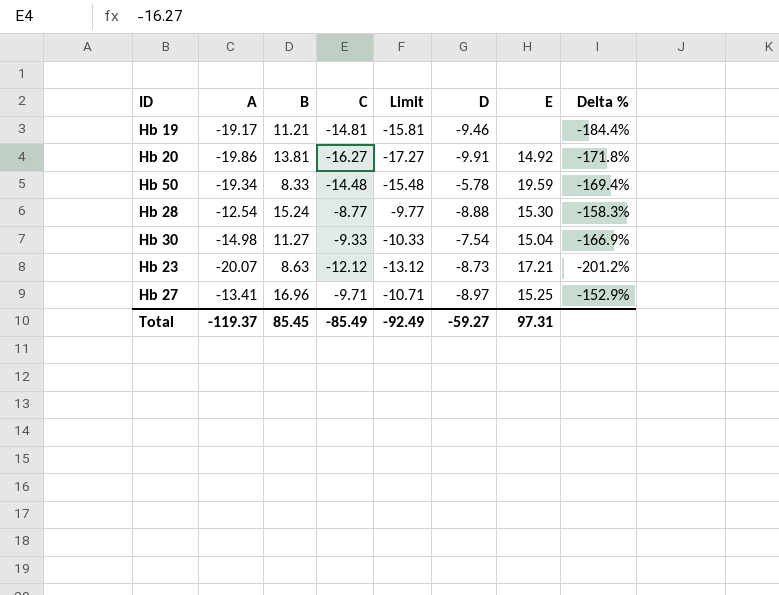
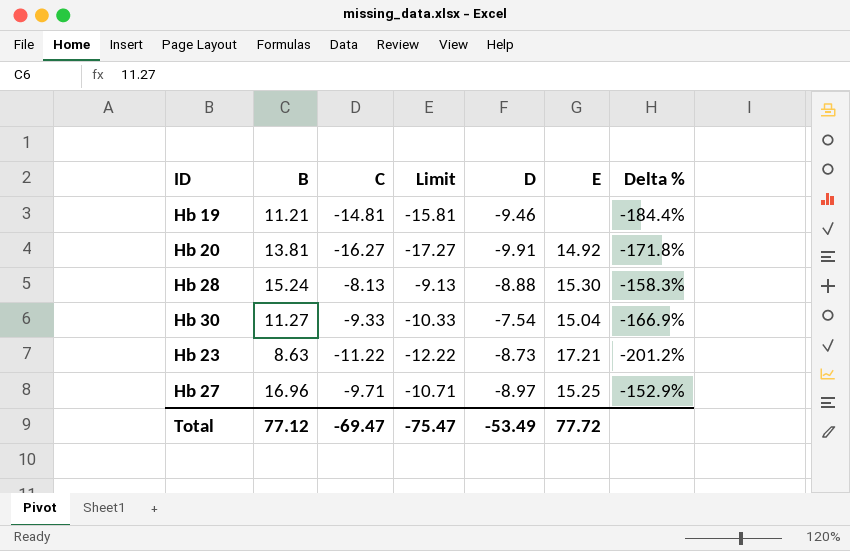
column A | position: 2 -> none
row Hb 50: -19.34 | 8.33 | -14.48 | -15.48 | -5.78 | 19.59 | -169.4% -> none
Hb 28 | C: -8.77 -> -8.13
Hb 28 | Limit: -9.77 -> -9.13
Hb 23 | C: -12.12 -> -11.22
Hb 23 | Limit: -13.12 -> -12.22
Total | B: 85.45 -> 77.12
Total | C: -85.49 -> -69.47
Total | Limit: -92.49 -> -75.47
Total | D: -59.27 -> -53.49
Total | E: 97.31 -> 77.72

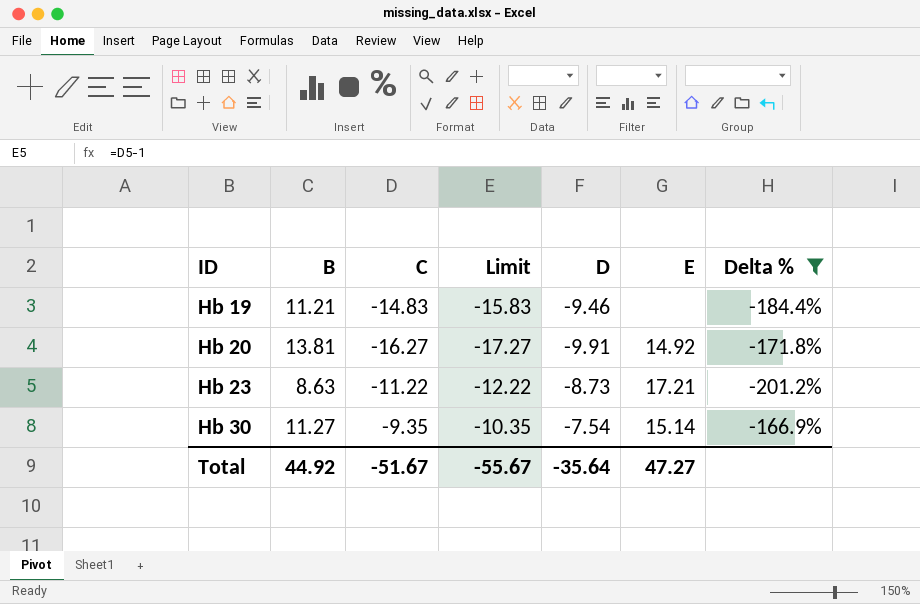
filter: none -> Delta % <= -166.9%
row order: none -> ID ascending
Hb 19 | C: -14.81 -> -14.83
Hb 19 | Limit: -15.81 -> -15.83
Hb 30 | C: -9.33 -> -9.35
Hb 30 | Limit: -10.33 -> -10.35
Hb 30 | E: 15.04 -> 15.14
Total | B: 77.12 -> 44.92
Total | C: -69.47 -> -51.67
Total | Limit: -75.47 -> -55.67
Total | D: -53.49 -> -35.64
Total | E: 77.72 -> 47.27

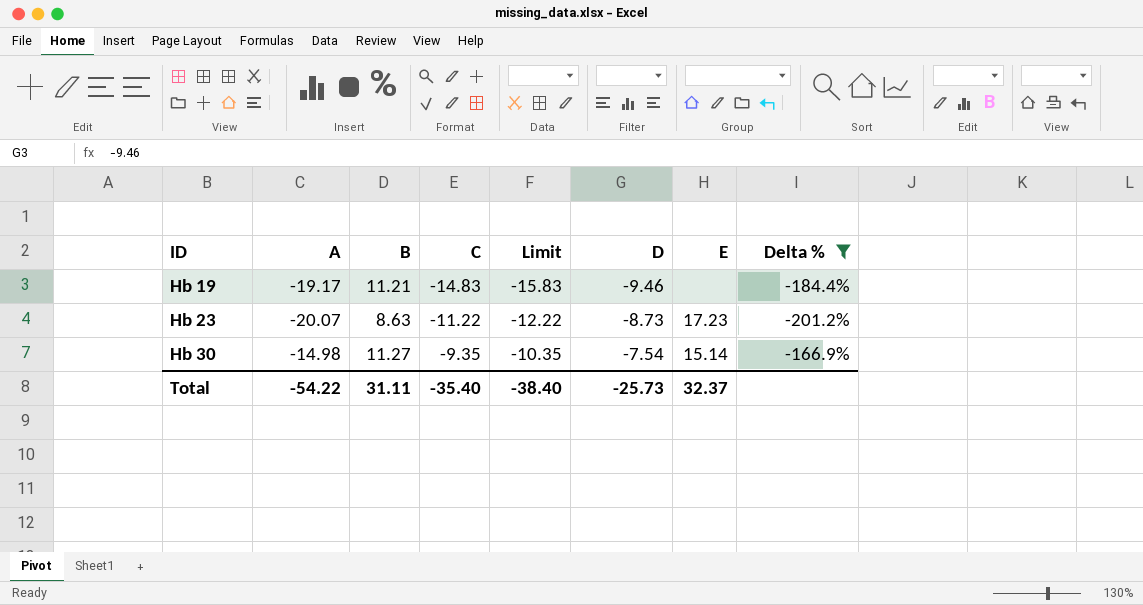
column A | position: none -> 2
row Hb 20: 13.81 | -16.27 | -17.27 | -9.91 | 14.92 | -171.8% -> none
Hb 23 | E: 17.21 -> 17.23
Total | B: 44.92 -> 31.11
Total | C: -51.67 -> -35.40
Total | Limit: -55.67 -> -38.40
Total | D: -35.64 -> -25.73
Total | E: 47.27 -> 32.37

